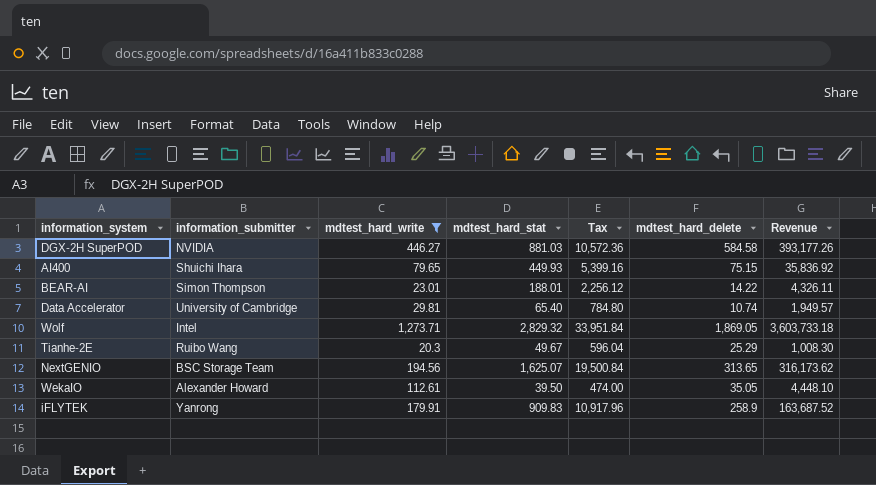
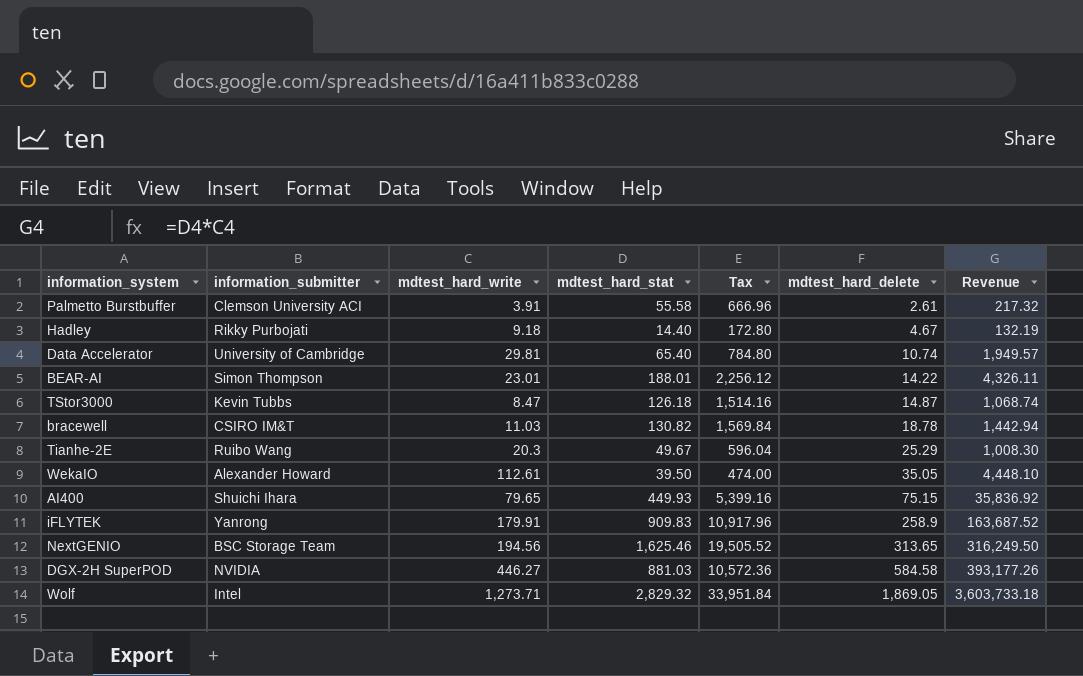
filter: mdtest_hard_write >= 20.3 -> none
row order: none -> mdtest_hard_delete ascending
NextGENIO | mdtest_hard_stat: 1,625.07 -> 1,625.46
NextGENIO | Tax: 19,500.84 -> 19,505.52
NextGENIO | Revenue: 316,173.62 -> 316,249.50

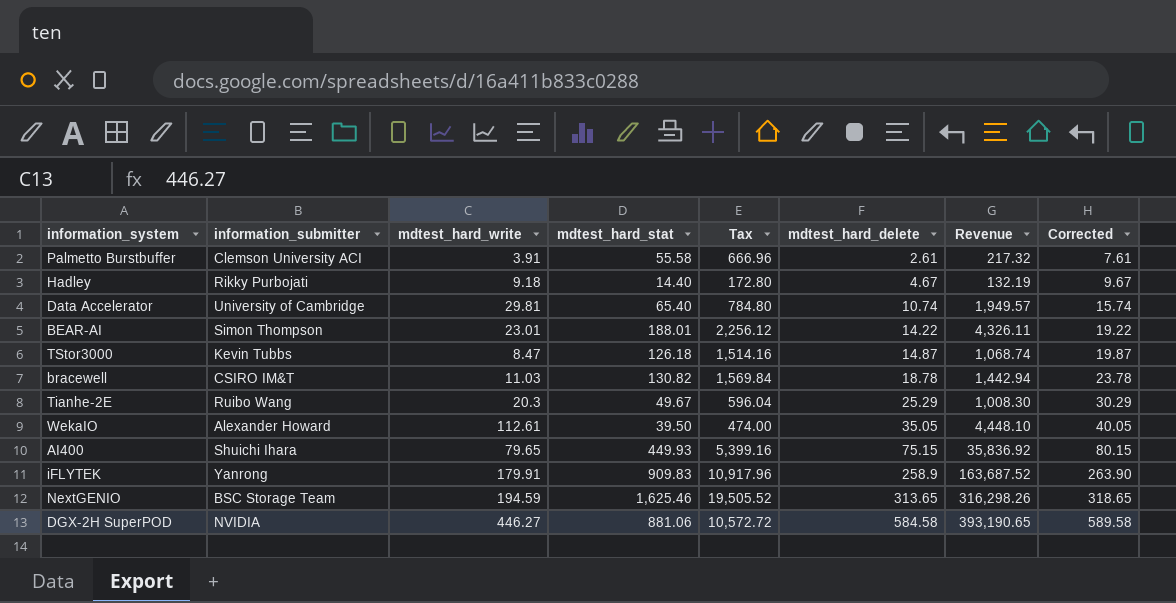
column Corrected | formula: none -> [mdtest_hard_delete] + 5
row Wolf: Intel | 1,273.71 | 2,829.32 | 33,951.84 | 1,869.05 | 3,603,733.18 -> none
NextGENIO | mdtest_hard_write: 194.56 -> 194.59
NextGENIO | Revenue: 316,249.50 -> 316,298.26
DGX-2H SuperPOD | mdtest_hard_stat: 881.03 -> 881.06
DGX-2H SuperPOD | Tax: 10,572.36 -> 10,572.72
DGX-2H SuperPOD | Revenue: 393,177.26 -> 393,190.65

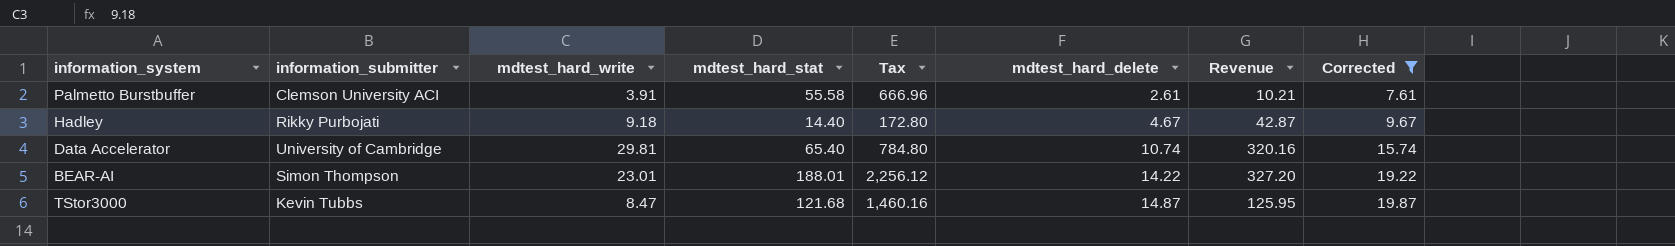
filter: none -> Corrected <= 19.87
column Revenue | formula: [mdtest_hard_write] * [mdtest_hard_stat] -> [mdtest_hard_write] * [mdtest_hard_delete]
TStor3000 | mdtest_hard_stat: 126.18 -> 121.68
TStor3000 | Tax: 1,514.16 -> 1,460.16

